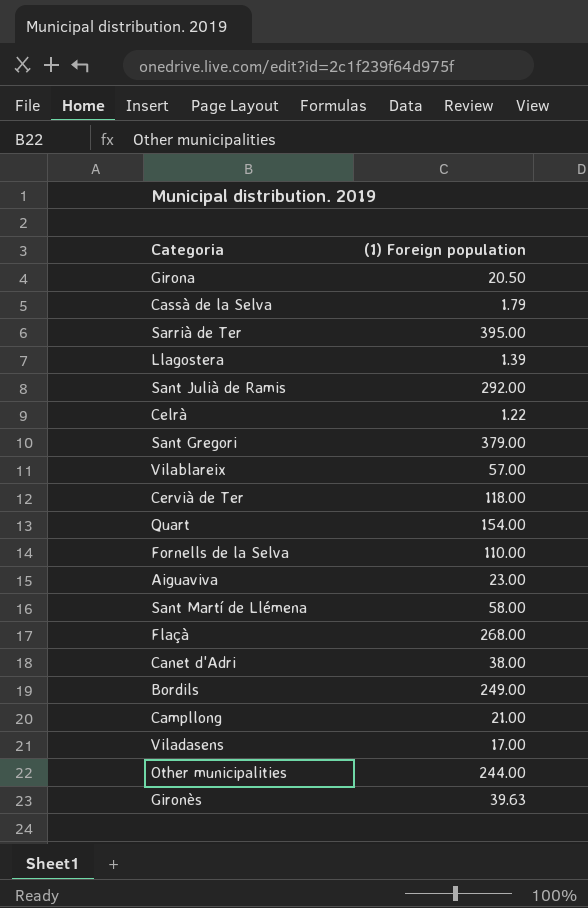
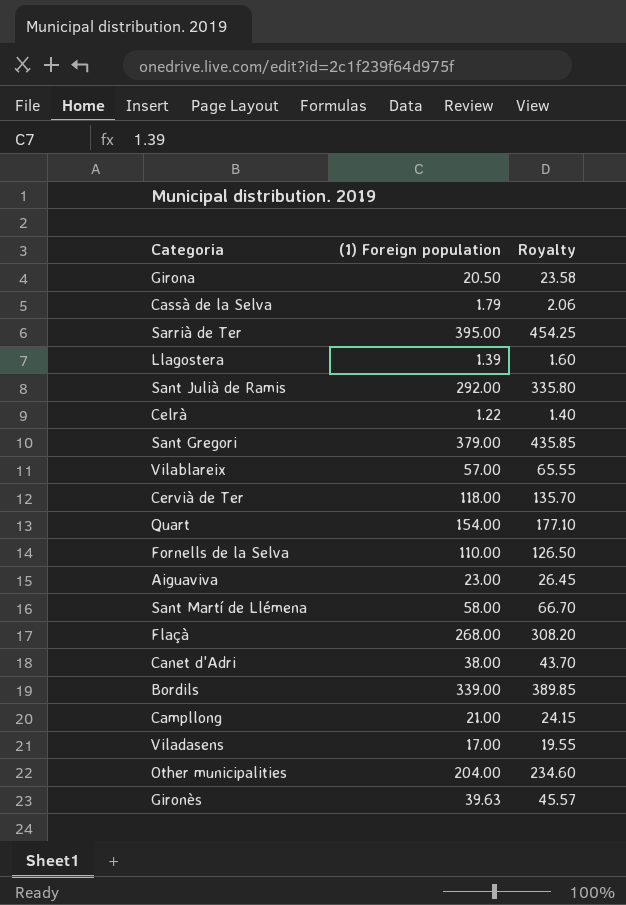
column Royalty | formula: none -> [(1) Foreign population] * 1.15
Bordils | (1) Foreign population: 249.00 -> 339.00
Other municipalities | (1) Foreign population: 244.00 -> 204.00

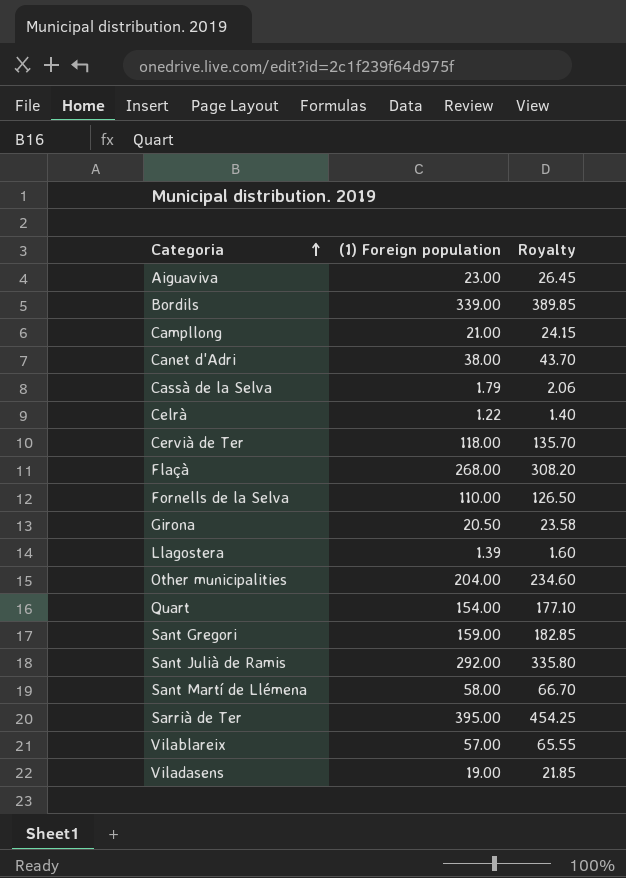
row order: none -> Categoria ascending
row Gironès: 39.63 | 45.57 -> none
Sant Gregori | (1) Foreign population: 379.00 -> 159.00
Sant Gregori | Royalty: 435.85 -> 182.85
Viladasens | (1) Foreign population: 17.00 -> 19.00
Viladasens | Royalty: 19.55 -> 21.85

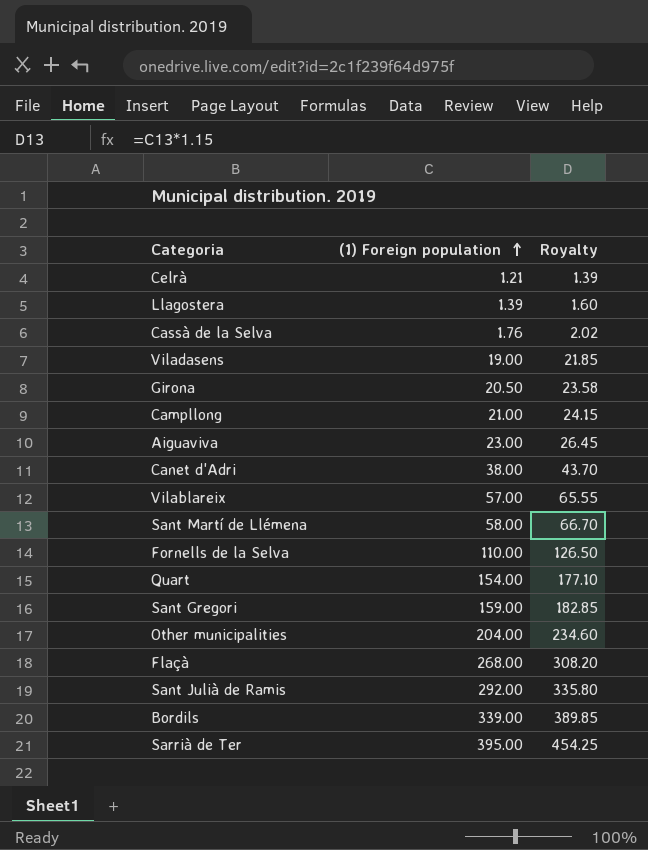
row order: Categoria ascending -> (1) Foreign population ascending
row Cervià de Ter: 118.00 | 135.70 -> none
Celrà | (1) Foreign population: 1.22 -> 1.21
Celrà | Royalty: 1.40 -> 1.39
Cassà de la Selva | (1) Foreign population: 1.79 -> 1.76
Cassà de la Selva | Royalty: 2.06 -> 2.02

